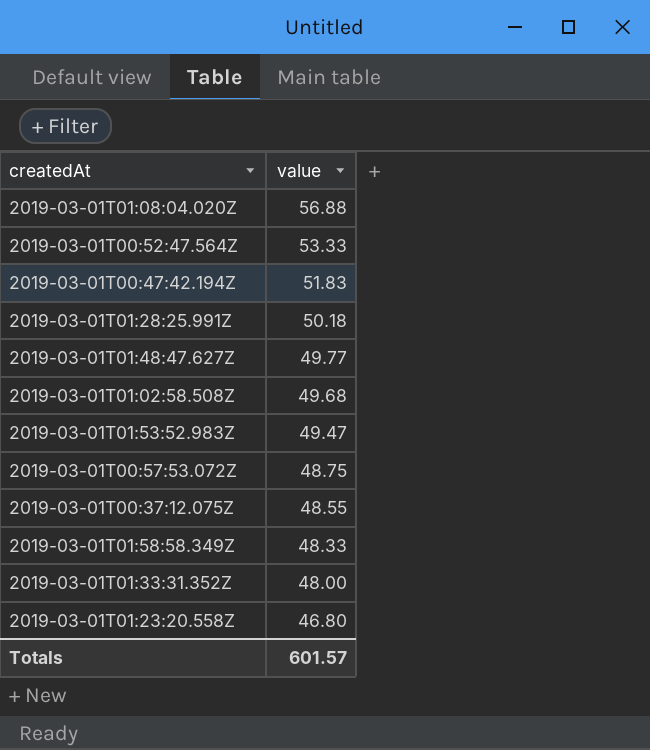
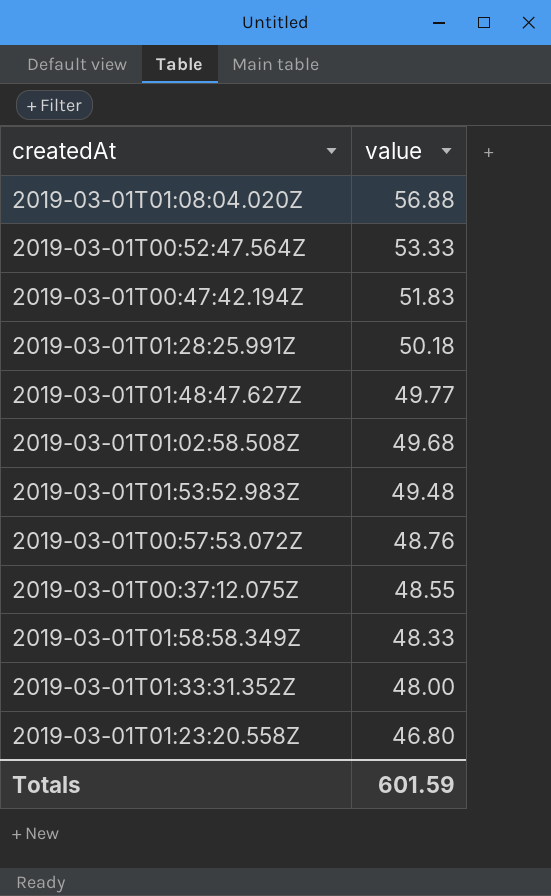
2019-03-01T01:53:52.983Z | value: 49.47 -> 49.48
2019-03-01T00:57:53.072Z | value: 48.75 -> 48.76
Totals | value: 601.57 -> 601.59

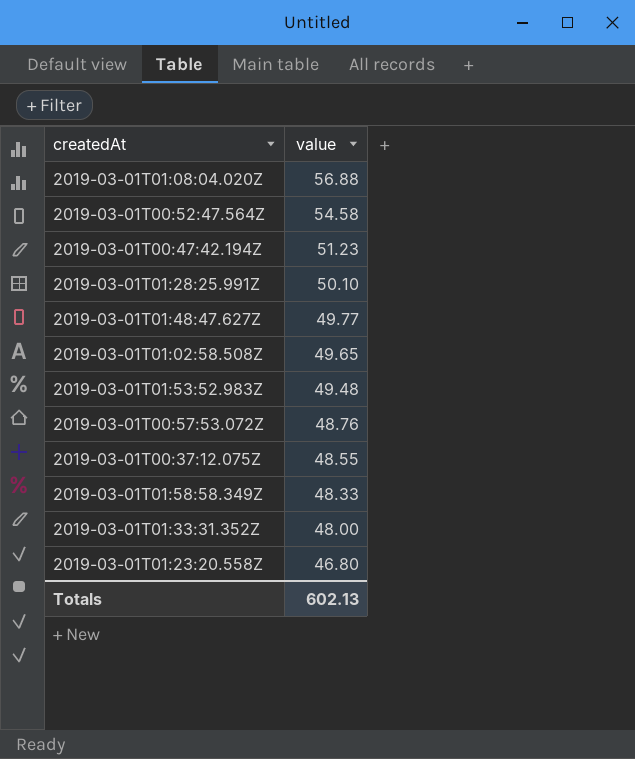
2019-03-01T00:52:47.564Z | value: 53.33 -> 54.58
2019-03-01T00:47:42.194Z | value: 51.83 -> 51.23
2019-03-01T01:28:25.991Z | value: 50.18 -> 50.10
2019-03-01T01:02:58.508Z | value: 49.68 -> 49.65
Totals | value: 601.59 -> 602.13

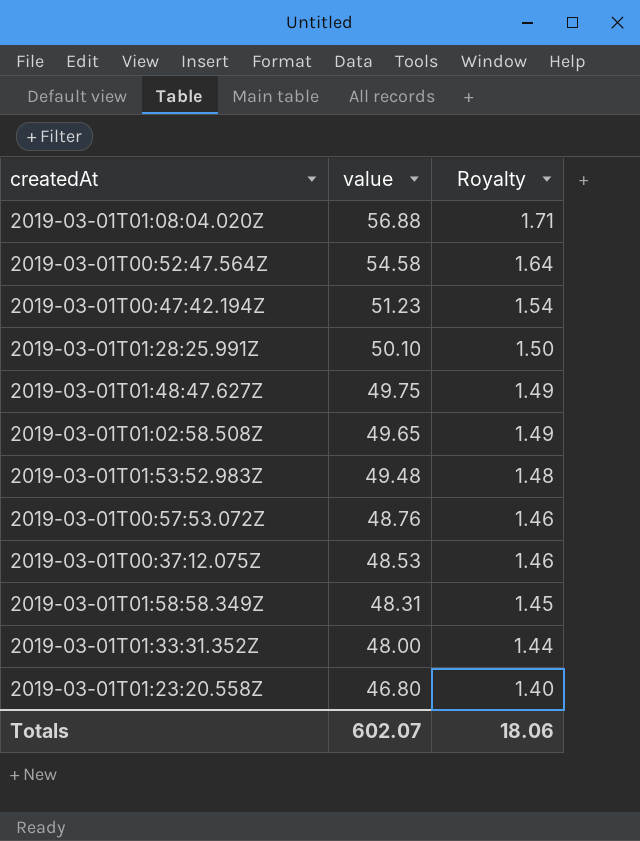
column Royalty | formula: none -> [value] * 0.03
2019-03-01T01:48:47.627Z | value: 49.77 -> 49.75
2019-03-01T00:37:12.075Z | value: 48.55 -> 48.53
2019-03-01T01:58:58.349Z | value: 48.33 -> 48.31
Totals | value: 602.13 -> 602.07

